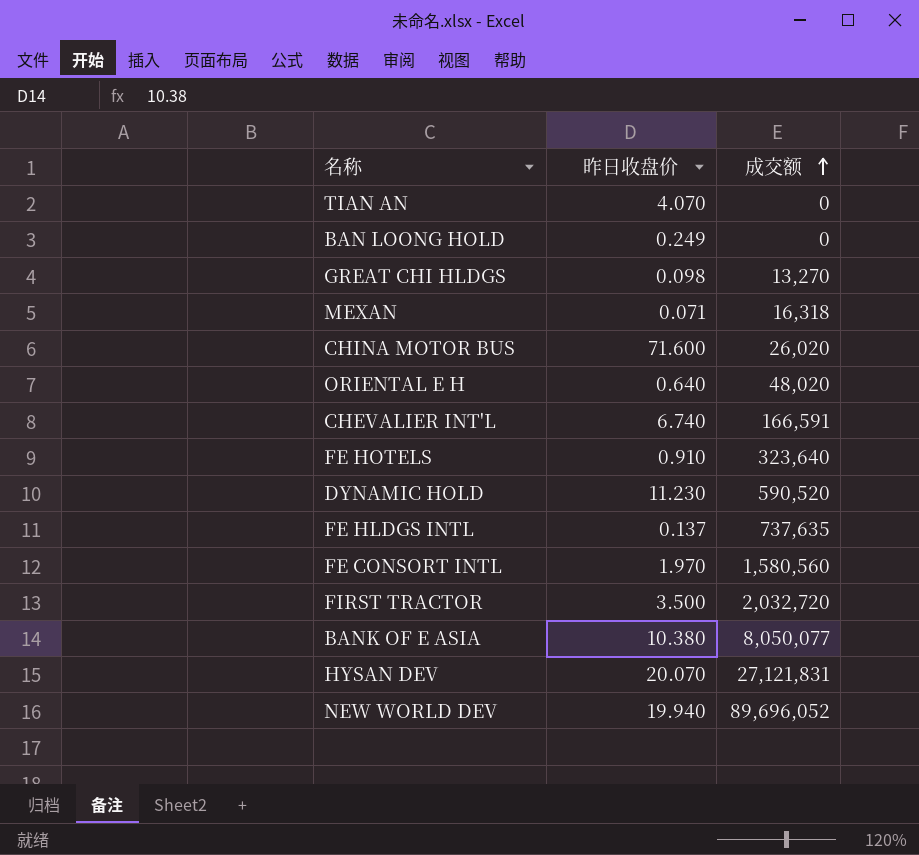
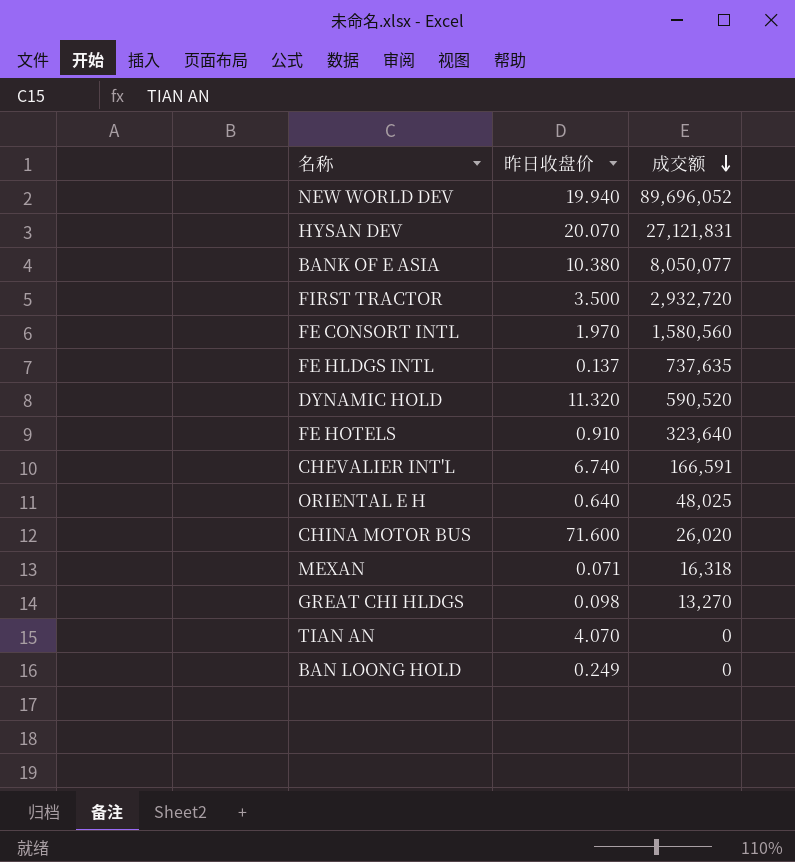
row order: 成交额 ascending -> 成交额 descending
FIRST TRACTOR | 成交额: 2,032,720 -> 2,932,720
DYNAMIC HOLD | 昨日收盘价: 11.230 -> 11.320
ORIENTAL E H | 成交额: 48,020 -> 48,025

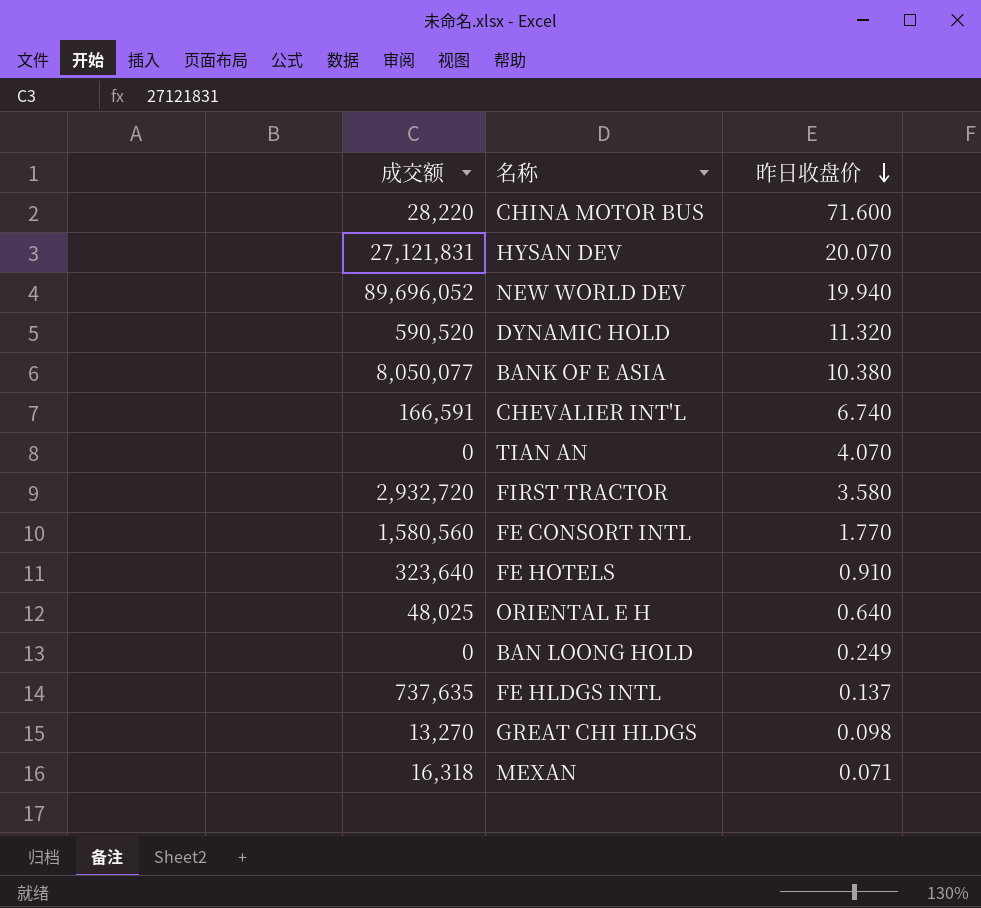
row order: 成交额 descending -> 昨日收盘价 descending
column 成交额 | position: 3 -> 1
CHINA MOTOR BUS | 成交额: 26,020 -> 28,220
FIRST TRACTOR | 昨日收盘价: 3.500 -> 3.580
FE CONSORT INTL | 昨日收盘价: 1.970 -> 1.770

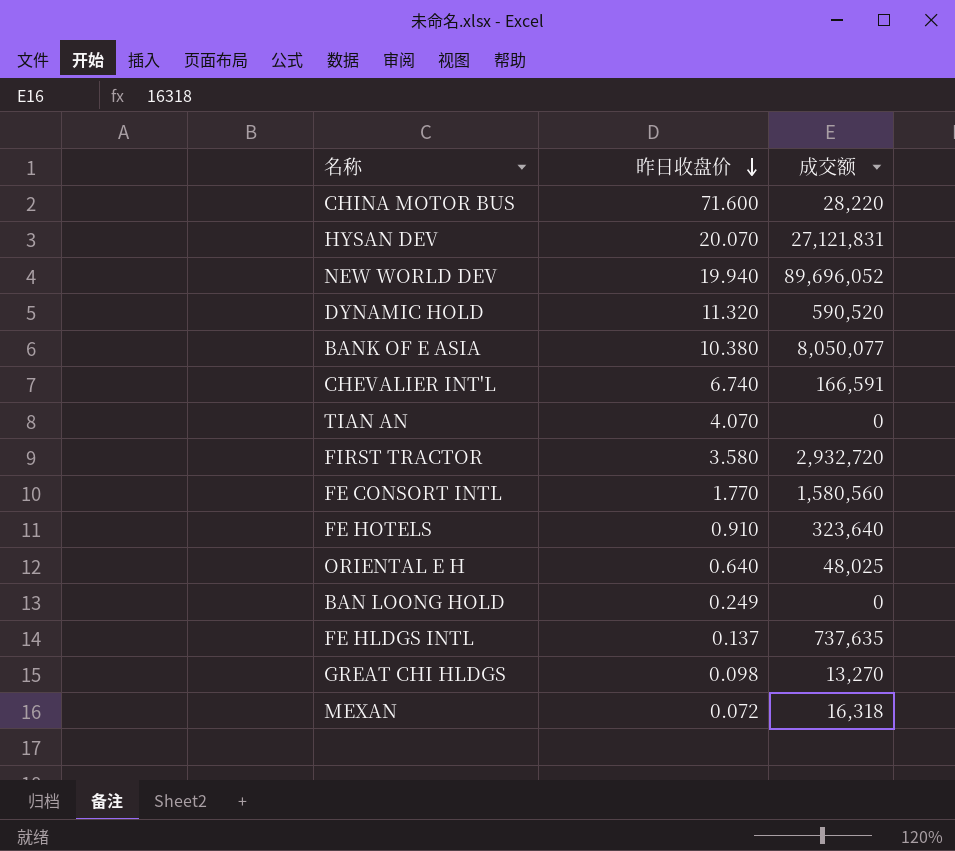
column 成交额 | position: 1 -> 3
MEXAN | 昨日收盘价: 0.071 -> 0.072

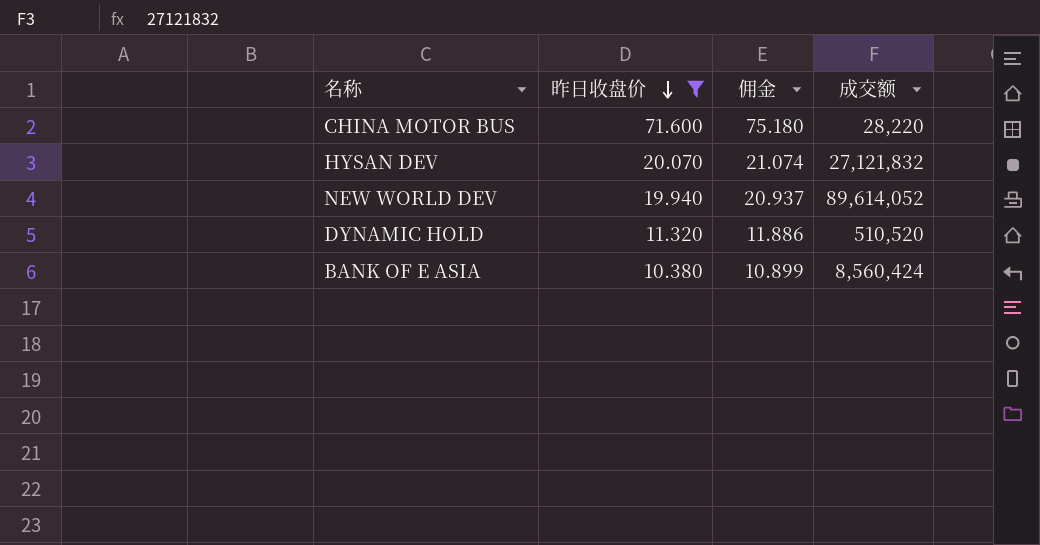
filter: none -> 昨日收盘价 >= 10.380
column 佣金 | formula: none -> [昨日收盘价] * 1.05
HYSAN DEV | 成交额: 27,121,831 -> 27,121,832
NEW WORLD DEV | 成交额: 89,696,052 -> 89,614,052
DYNAMIC HOLD | 成交额: 590,520 -> 510,520
BANK OF E ASIA | 成交额: 8,050,077 -> 8,560,424

